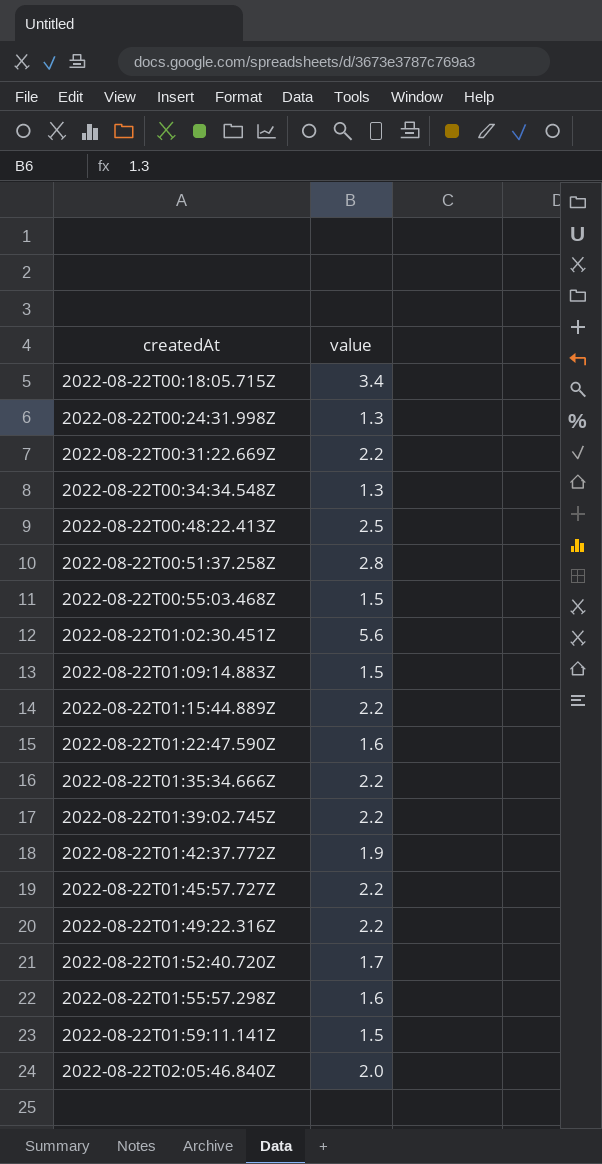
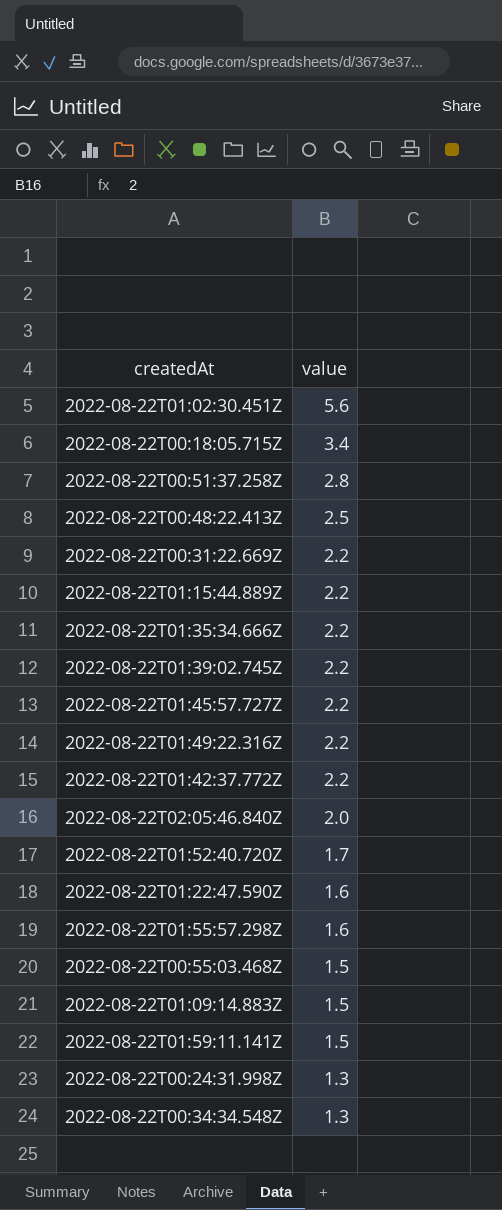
row order: createdAt ascending -> value descending
2022-08-22T01:42:37.772Z | value: 1.9 -> 2.2

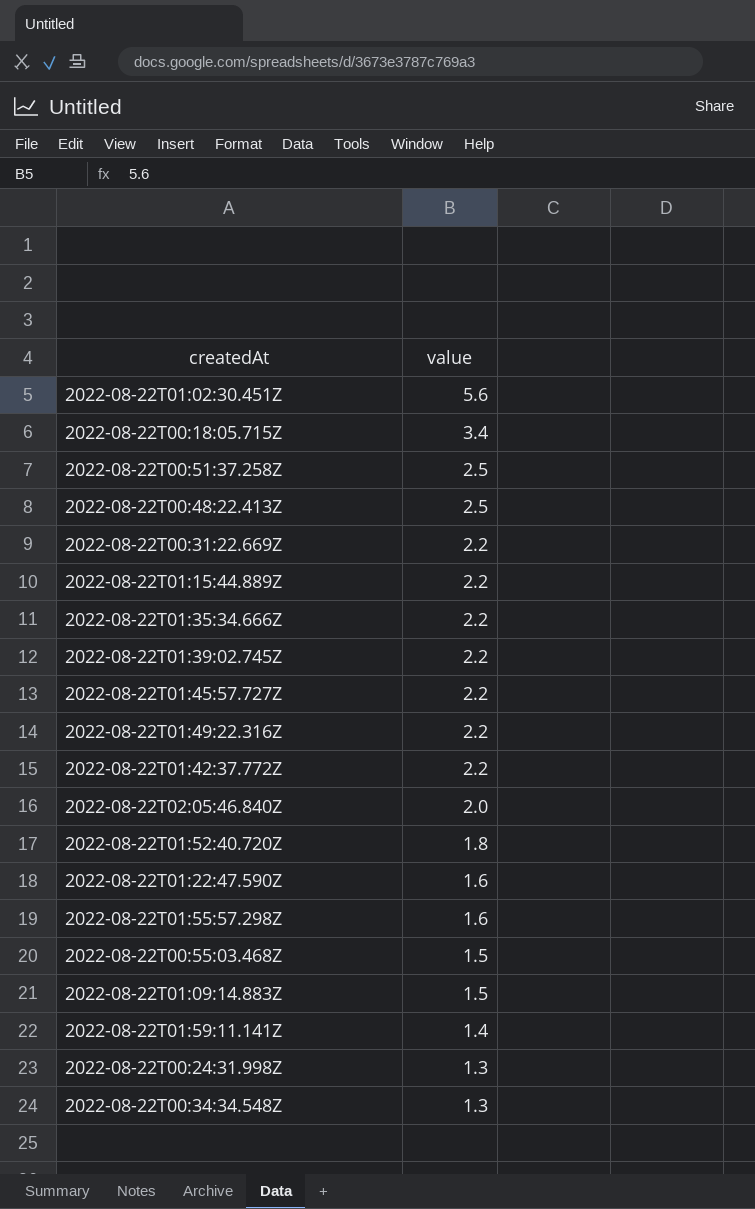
2022-08-22T00:51:37.258Z | value: 2.8 -> 2.5
2022-08-22T01:52:40.720Z | value: 1.7 -> 1.8
2022-08-22T01:59:11.141Z | value: 1.5 -> 1.4

